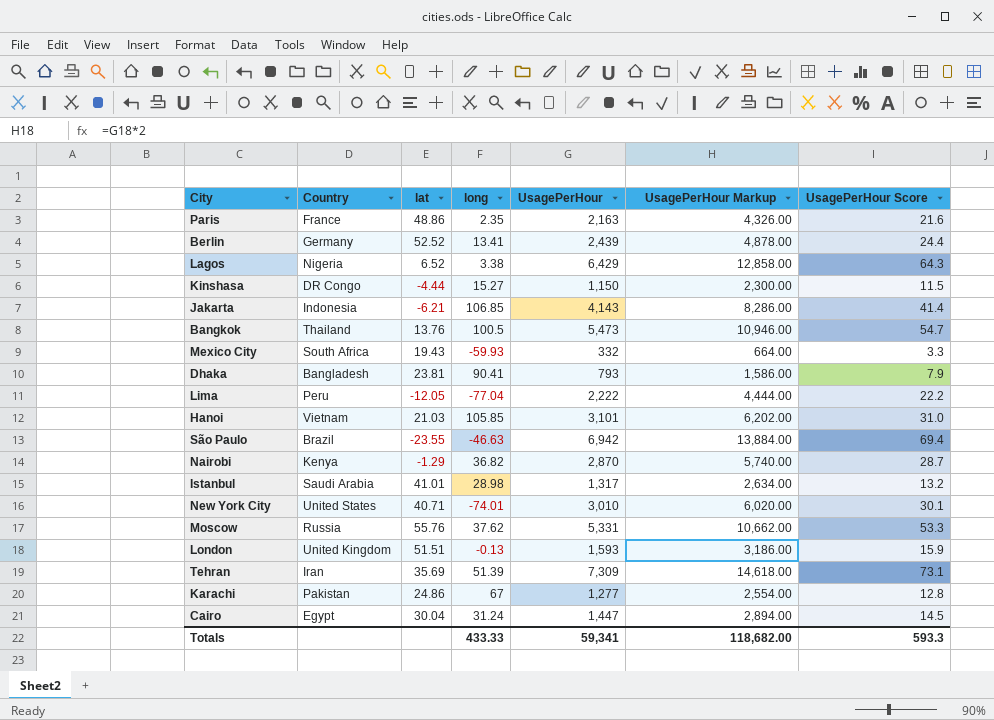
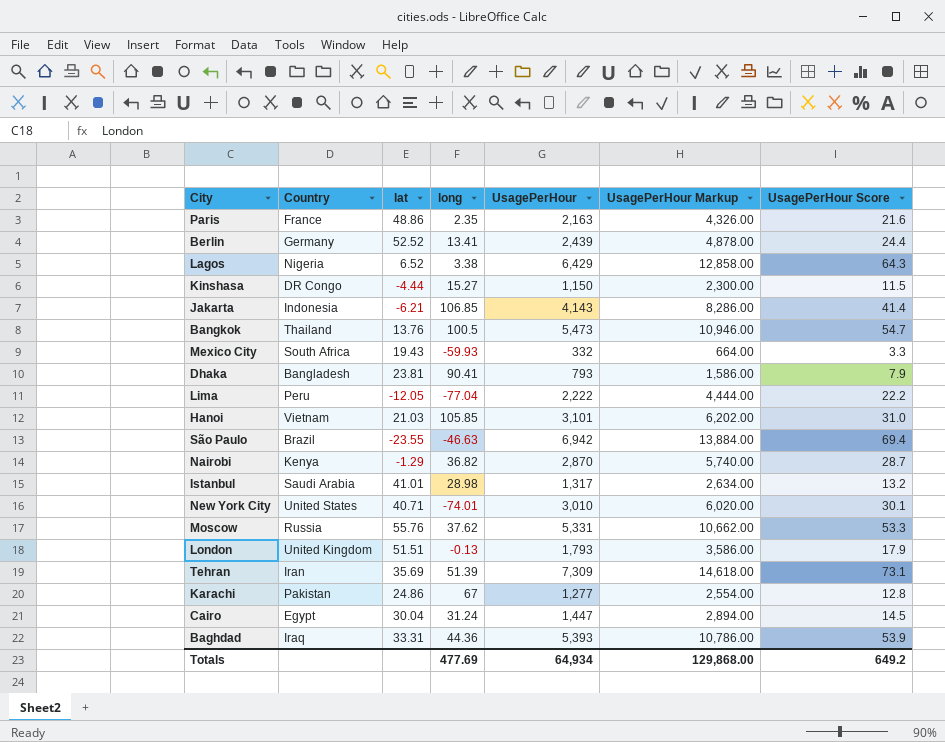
London | UsagePerHour: 1,593 -> 1,793
London | UsagePerHour Markup: 3,186.00 -> 3,586.00
London | UsagePerHour Score: 15.9 -> 17.9
row Baghdad: none -> Iraq | 33.31 | 44.36 | 5,393 | 10,786.00 | 53.9
Totals | long: 433.33 -> 477.69
Totals | UsagePerHour: 59,341 -> 64,934
Totals | UsagePerHour Markup: 118,682.00 -> 129,868.00
Totals | UsagePerHour Score: 593.3 -> 649.2

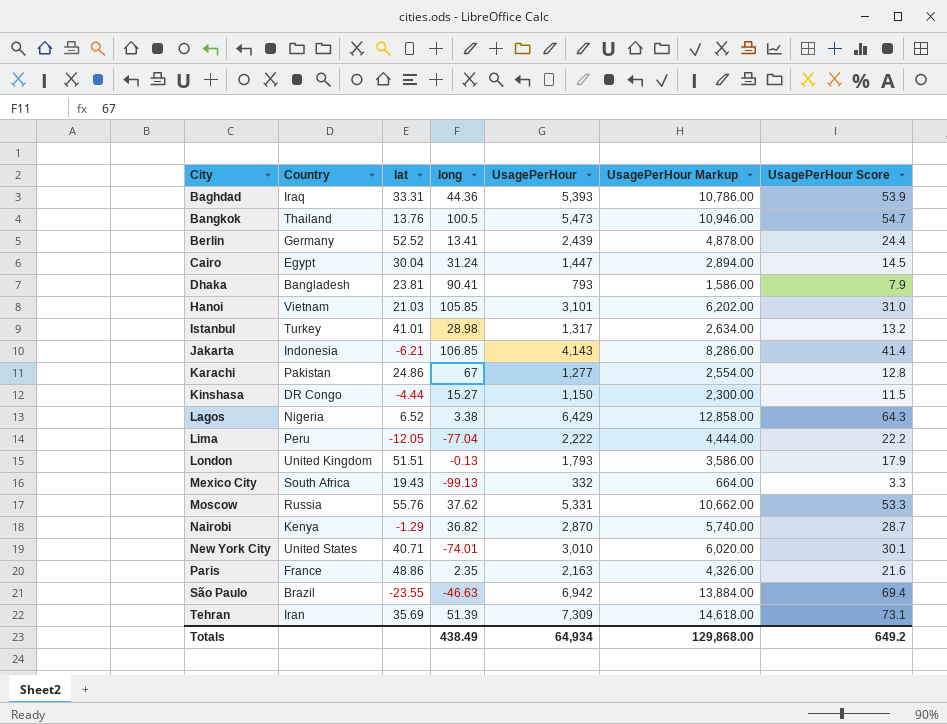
row order: none -> City ascending
Istanbul | Country: Saudi Arabia -> Turkey
Mexico City | long: -59.93 -> -99.13
Totals | long: 477.69 -> 438.49

